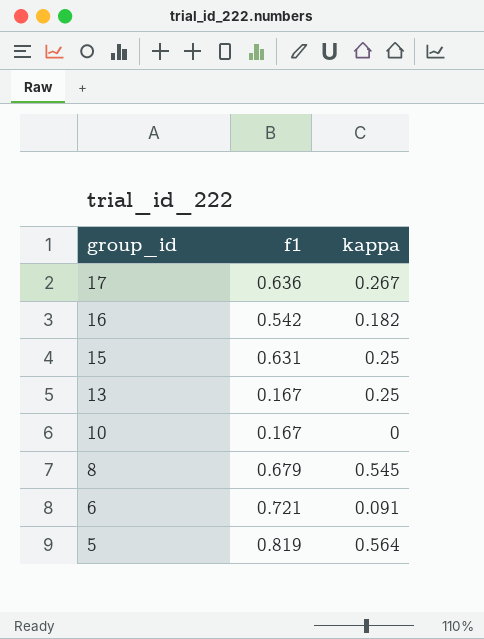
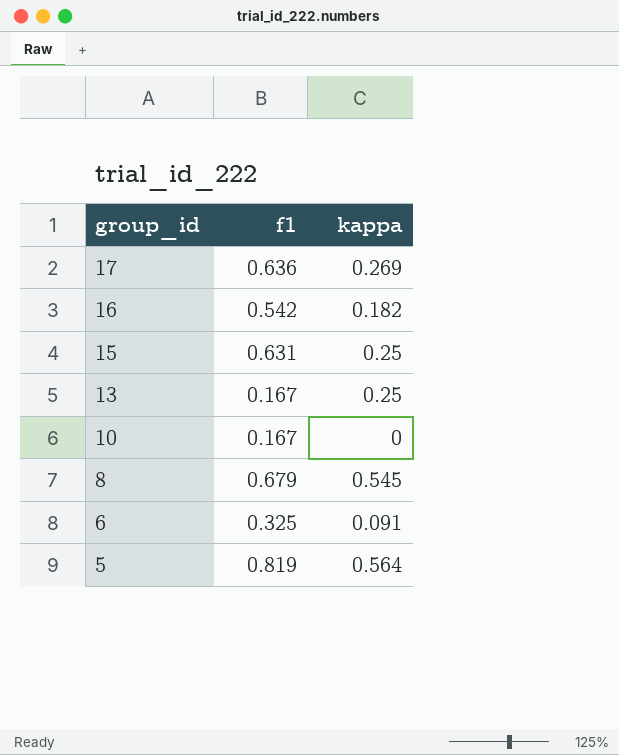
17 | kappa: 0.267 -> 0.269
6 | f1: 0.721 -> 0.325

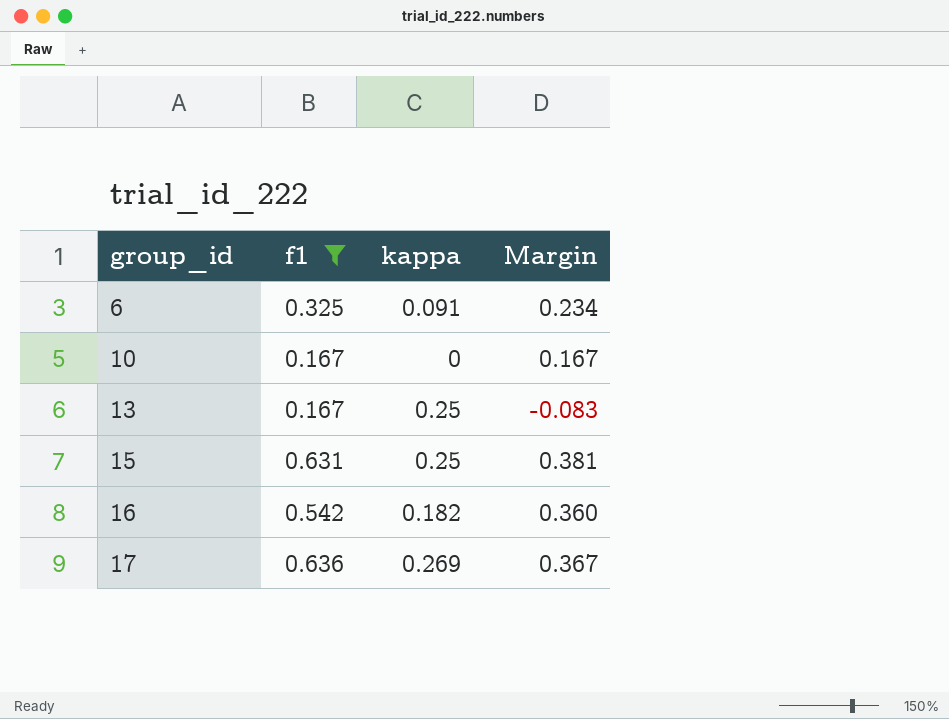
filter: none -> f1 <= 0.636
row order: group_id descending -> group_id ascending
column Margin | formula: none -> [f1] - [kappa]

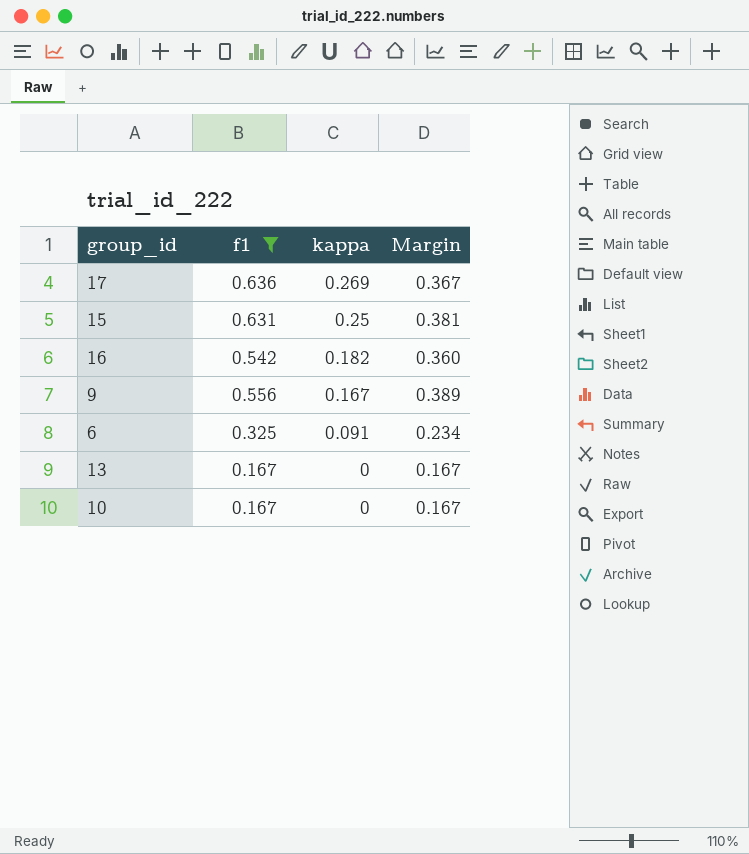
row order: group_id ascending -> kappa descending
row 9: none -> 0.556 | 0.167 | 0.389
13 | kappa: 0.25 -> 0
13 | Margin: -0.083 -> 0.167

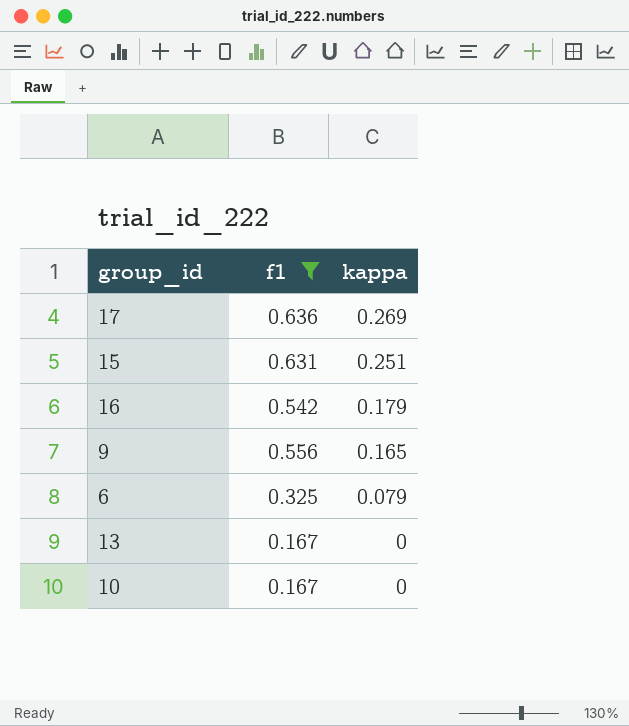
column Margin | formula: [f1] - [kappa] -> none
15 | kappa: 0.25 -> 0.251
16 | kappa: 0.182 -> 0.179
9 | kappa: 0.167 -> 0.165
6 | kappa: 0.091 -> 0.079

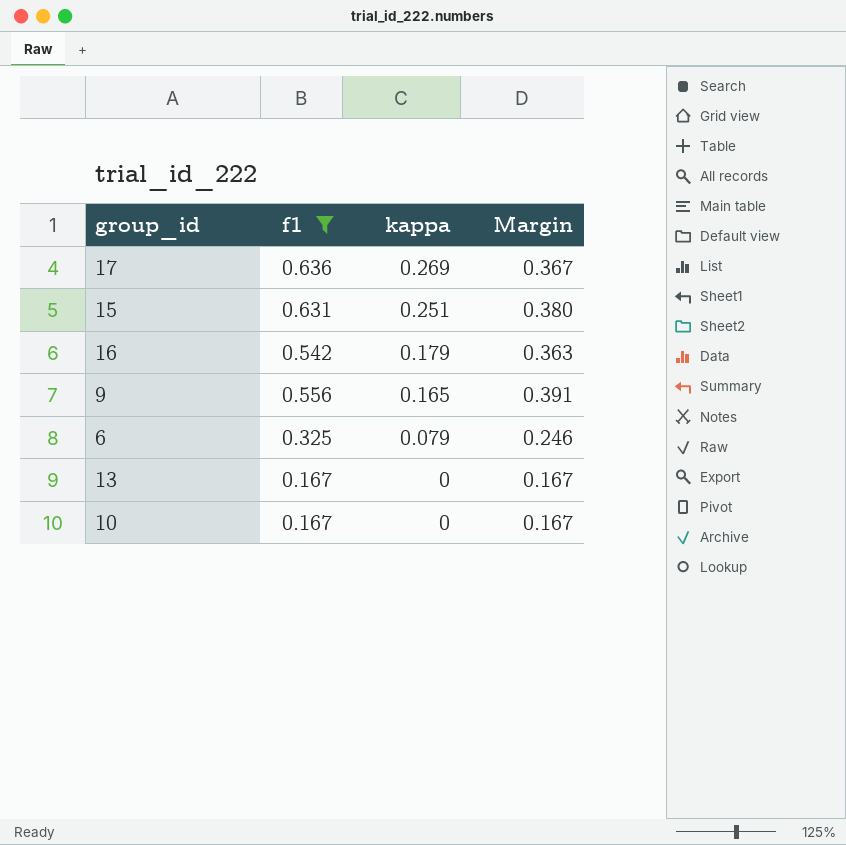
column Margin | formula: none -> [f1] - [kappa]

